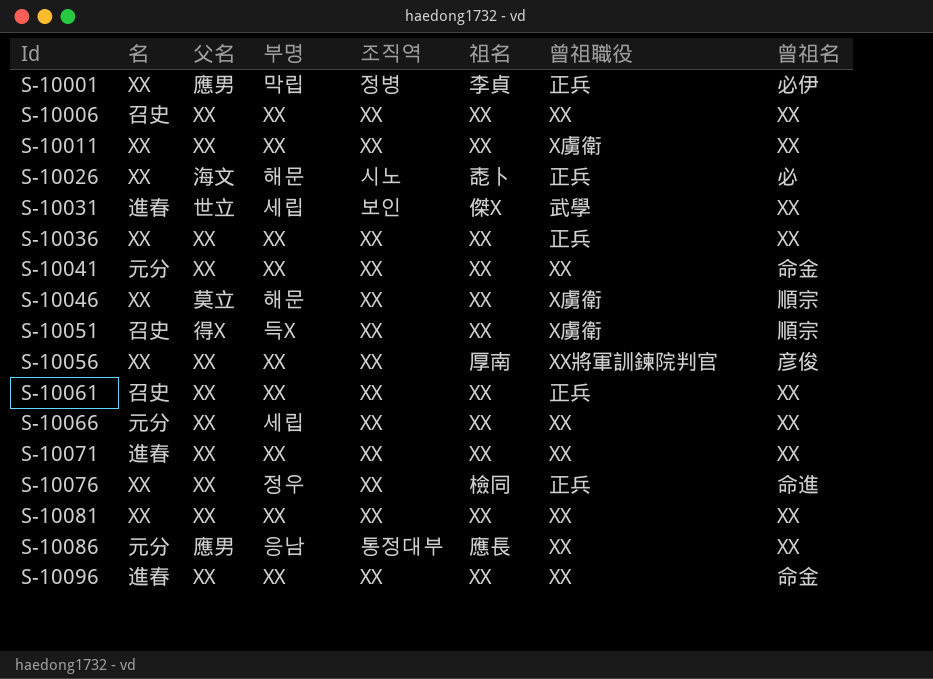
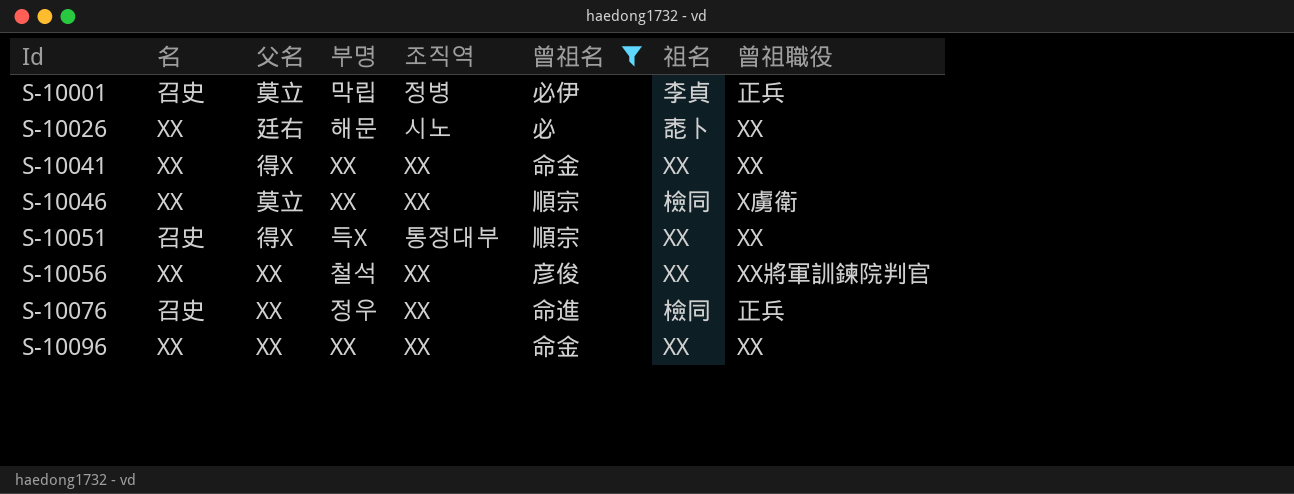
filter: none -> 曾祖名 != XX
column 曾祖名 | position: 8 -> 6
S-10001 | 名: XX -> 召史
S-10001 | 父名: 應男 -> 莫立
S-10026 | 父名: 海文 -> 廷右
S-10026 | 曾祖職役: 正兵 -> XX
S-10041 | 名: 元分 -> XX
S-10041 | 父名: XX -> 得X
S-10046 | 부명: 해문 -> XX
S-10046 | 祖名: XX -> 檢同
S-10051 | 조직역: XX -> 통정대부
S-10051 | 曾祖職役: X虜衛 -> XX
S-10056 | 부명: XX -> 철석
S-10056 | 祖名: 厚南 -> XX
S-10076 | 名: XX -> 召史
S-10096 | 名: 進春 -> XX

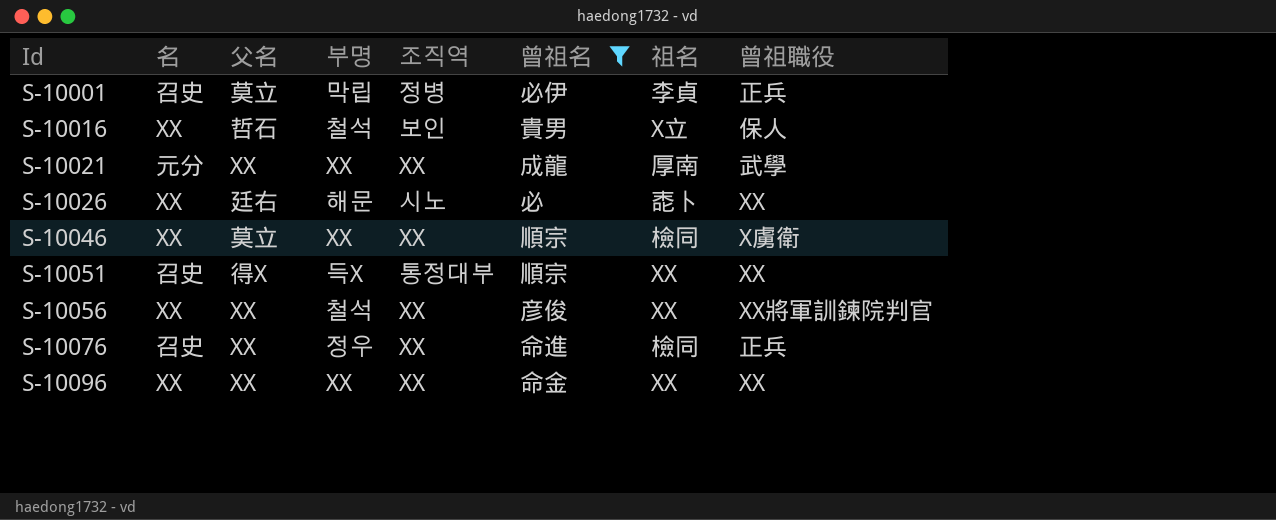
row S-10041: XX | 得X | XX | XX | 命金 | XX | XX -> none
row S-10016: none -> XX | 哲石 | 철석 | 보인 | 貴男 | X立 | 保人
row S-10021: none -> 元分 | XX | XX | XX | 成龍 | 厚南 | 武學

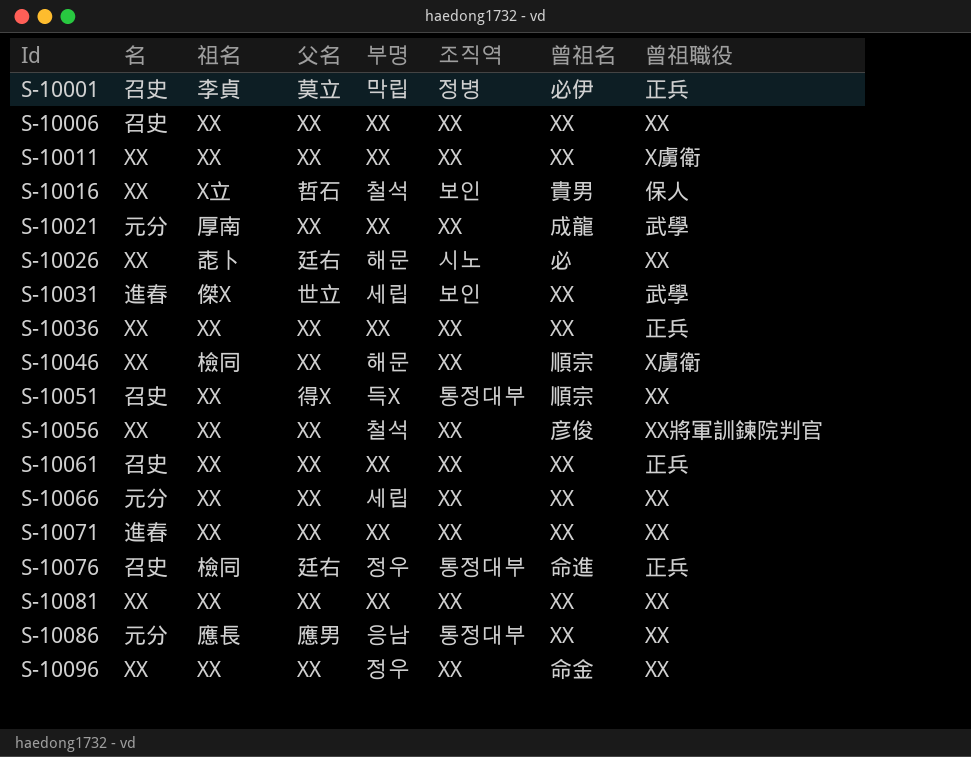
filter: 曾祖名 != XX -> none
column 祖名 | position: 7 -> 3
S-10046 | 父名: 莫立 -> XX
S-10046 | 부명: XX -> 해문
S-10076 | 父名: XX -> 廷右
S-10076 | 조직역: XX -> 통정대부
S-10096 | 부명: XX -> 정우

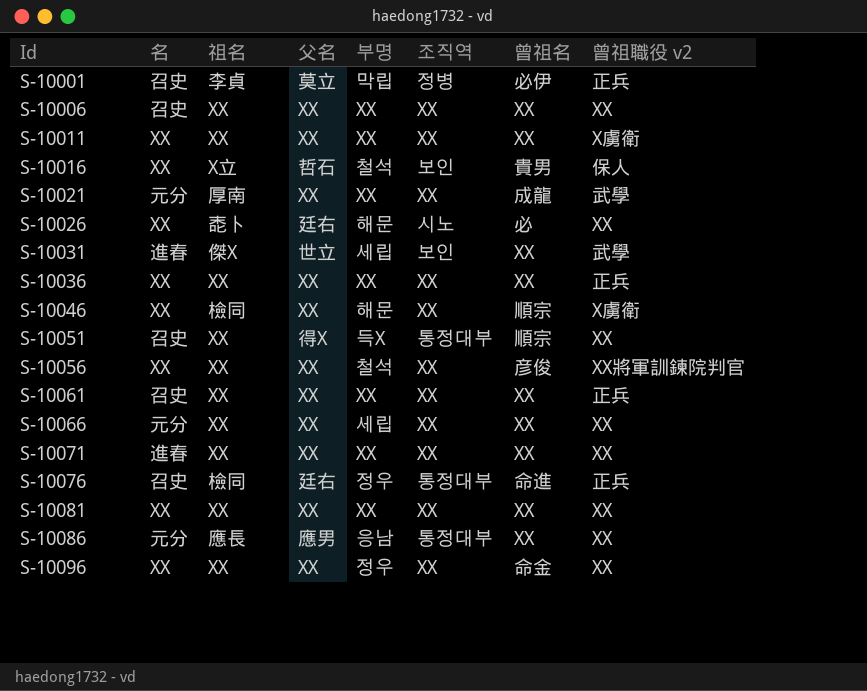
column name: 曾祖職役 -> 曾祖職役 v2

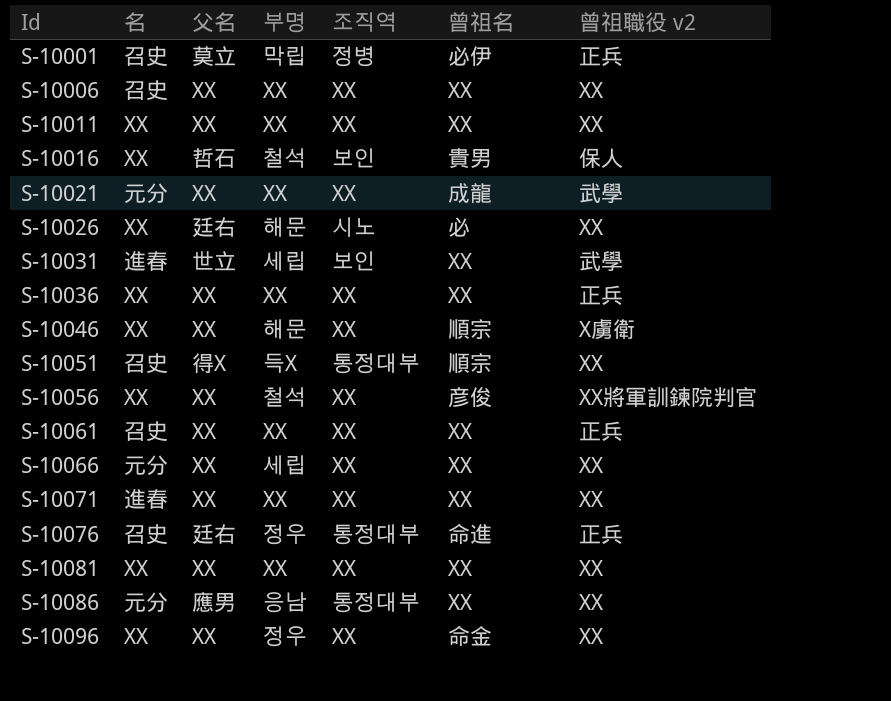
column 祖名 | position: 3 -> none
S-10011 | 曾祖職役 v2: X虜衛 -> XX

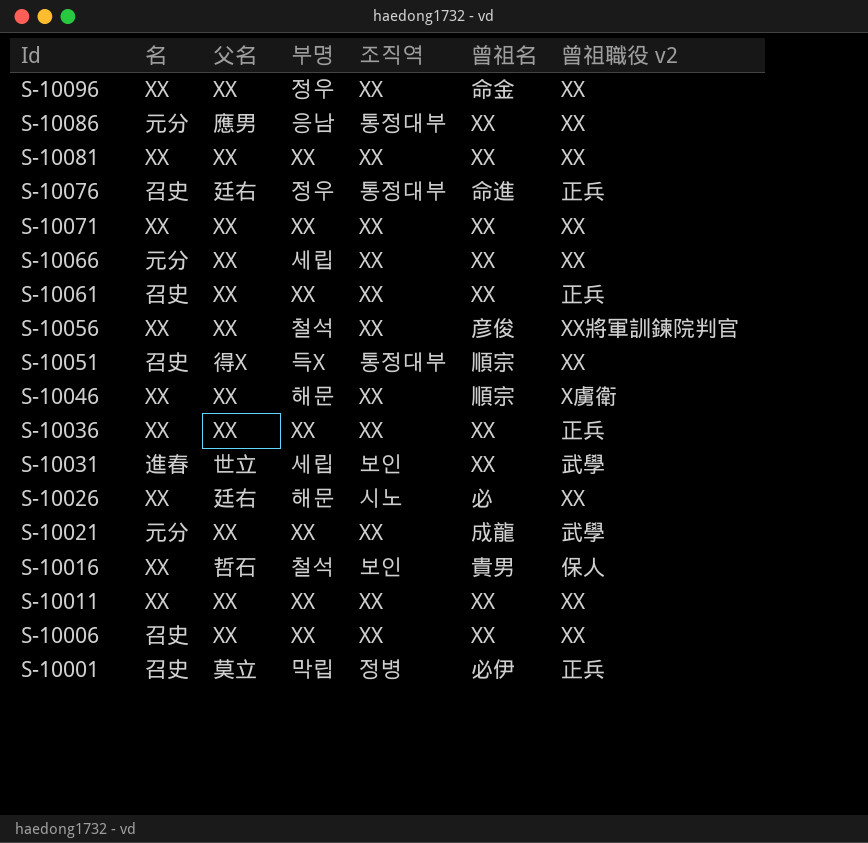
row order: Id ascending -> Id descending
S-10071 | 名: 進春 -> XX

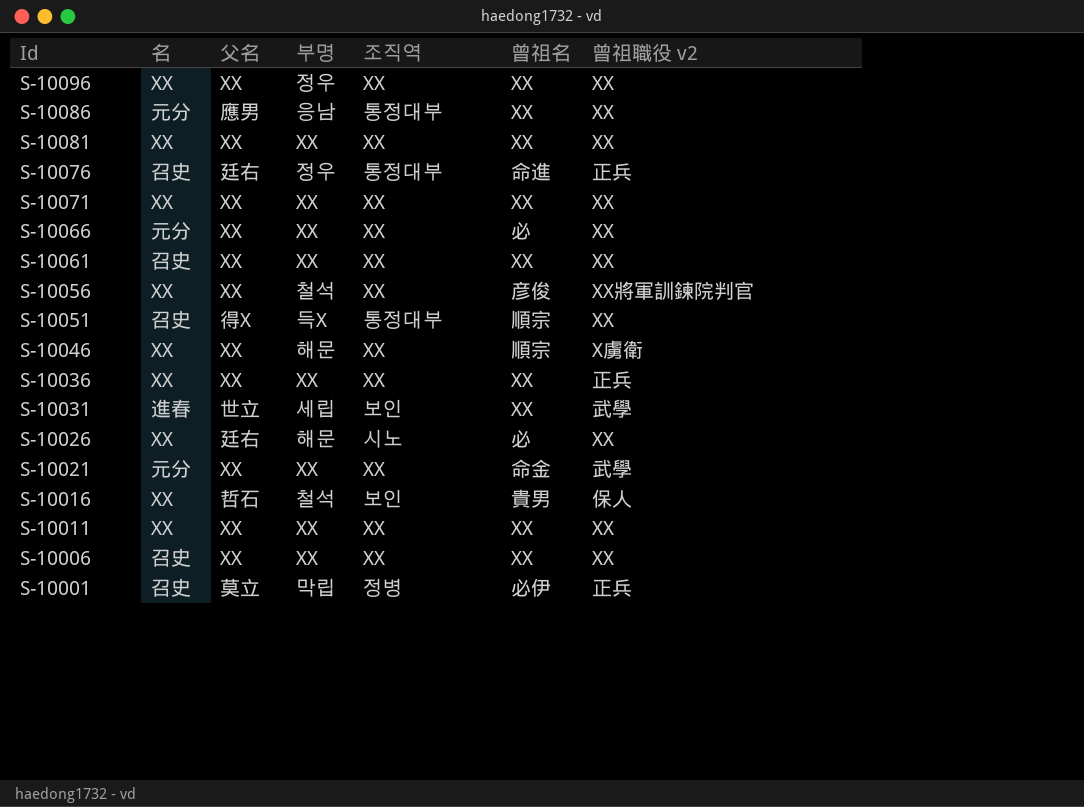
S-10096 | 曾祖名: 命金 -> XX
S-10066 | 부명: 세립 -> XX
S-10066 | 曾祖名: XX -> 必
S-10061 | 曾祖職役 v2: 正兵 -> XX
S-10021 | 曾祖名: 成龍 -> 命金

